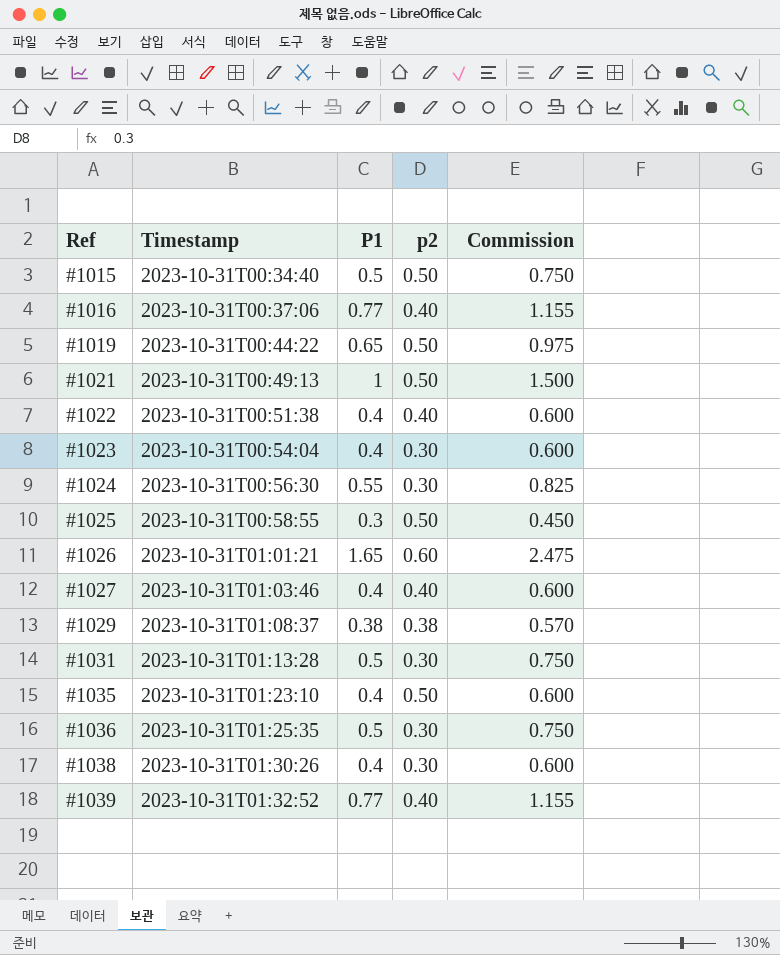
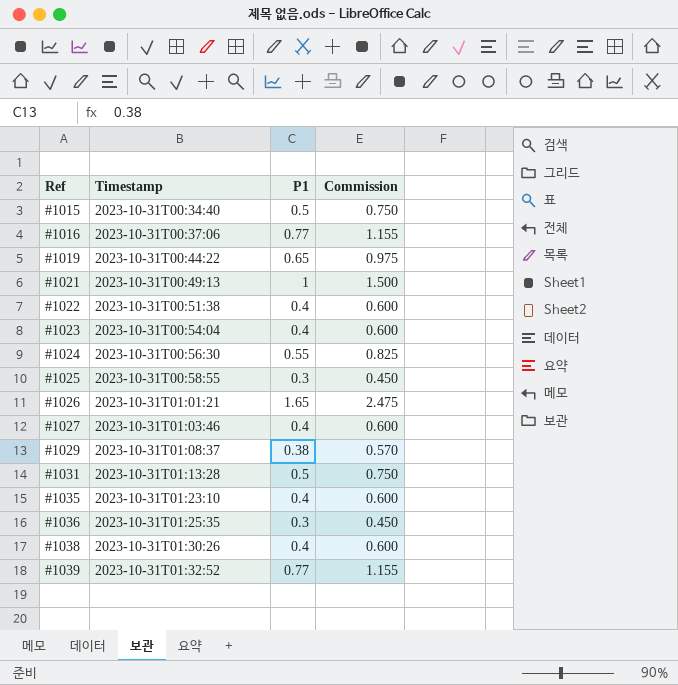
column p2 | position: 4 -> none
#1036 | P1: 0.5 -> 0.3
#1036 | Commission: 0.750 -> 0.450

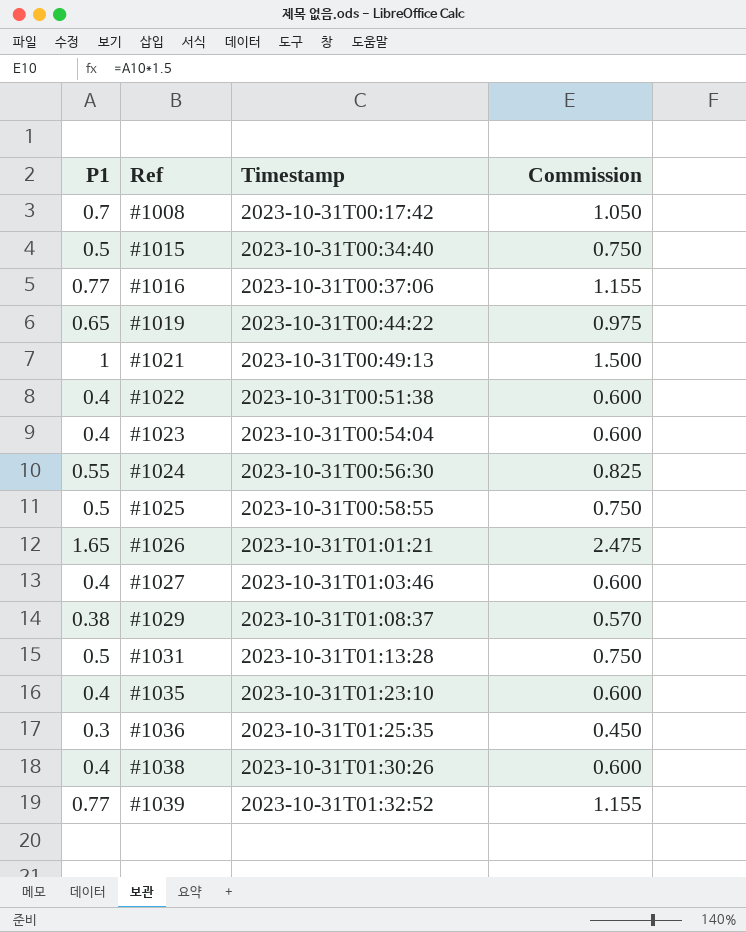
column P1 | position: 3 -> 1
row #1008: none -> 0.7 | 2023-10-31T00:17:42 | 1.050
#1025 | P1: 0.3 -> 0.5
#1025 | Commission: 0.450 -> 0.750

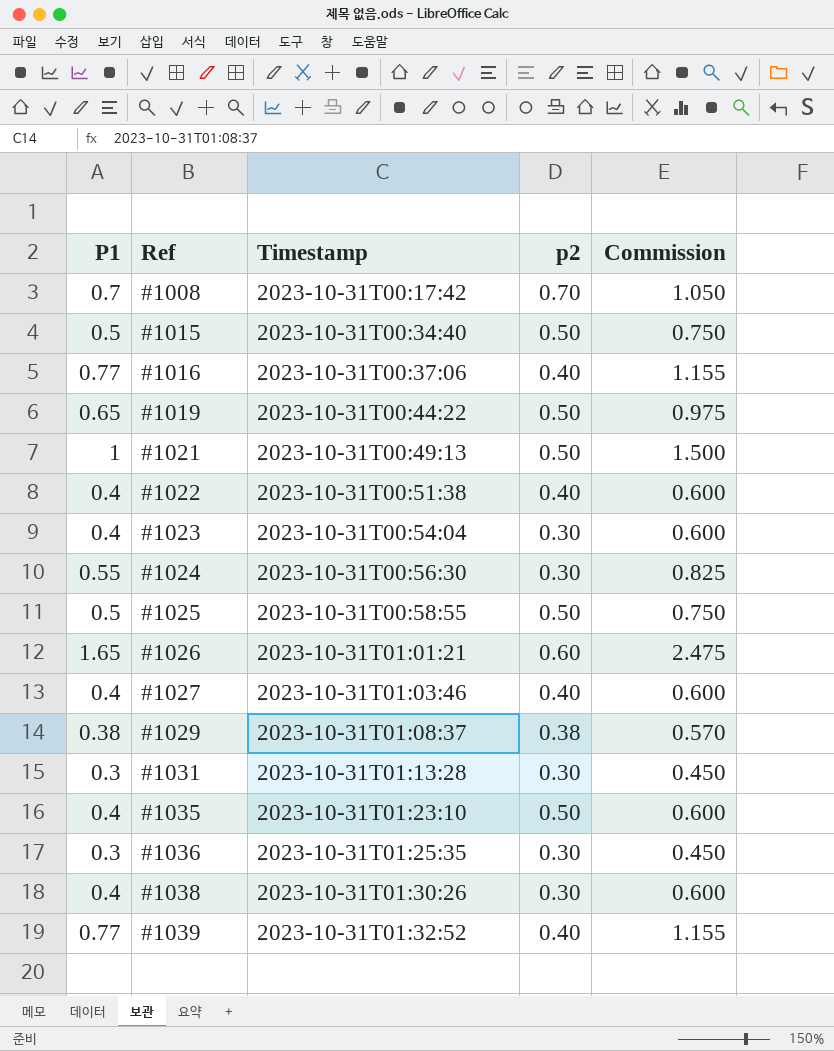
column p2 | position: none -> 4
#1031 | P1: 0.5 -> 0.3
#1031 | Commission: 0.750 -> 0.450

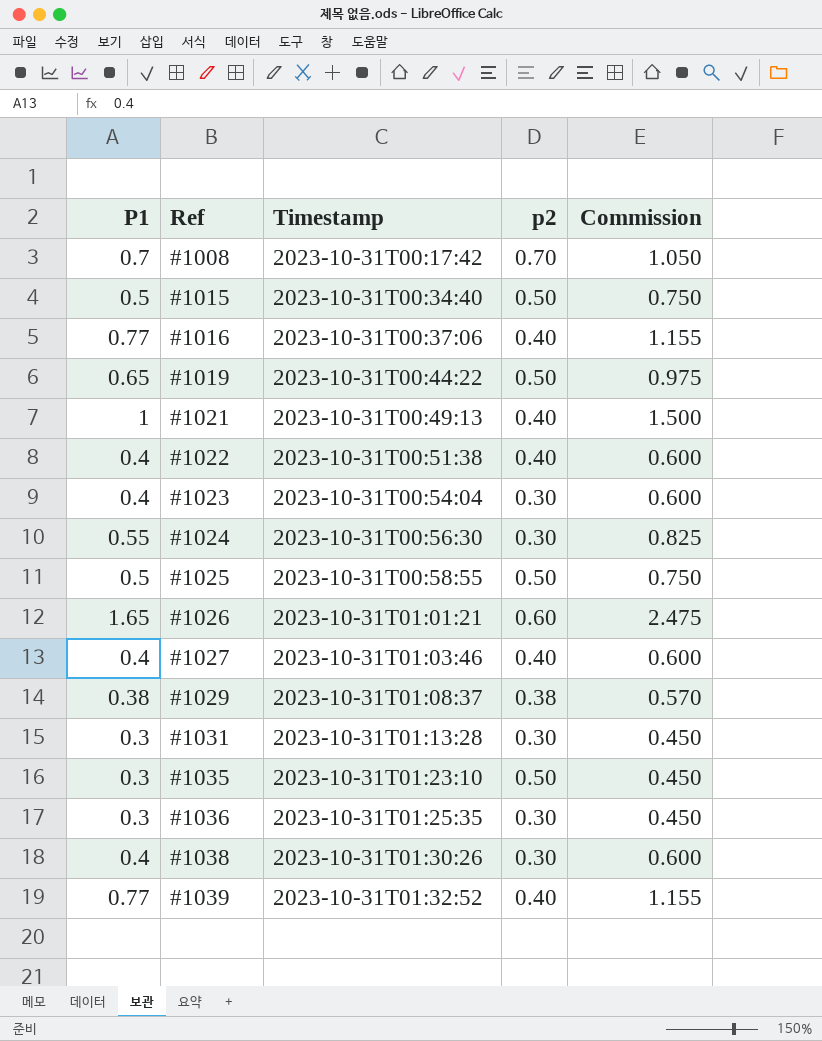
#1021 | p2: 0.50 -> 0.40
#1035 | P1: 0.4 -> 0.3
#1035 | Commission: 0.600 -> 0.450

